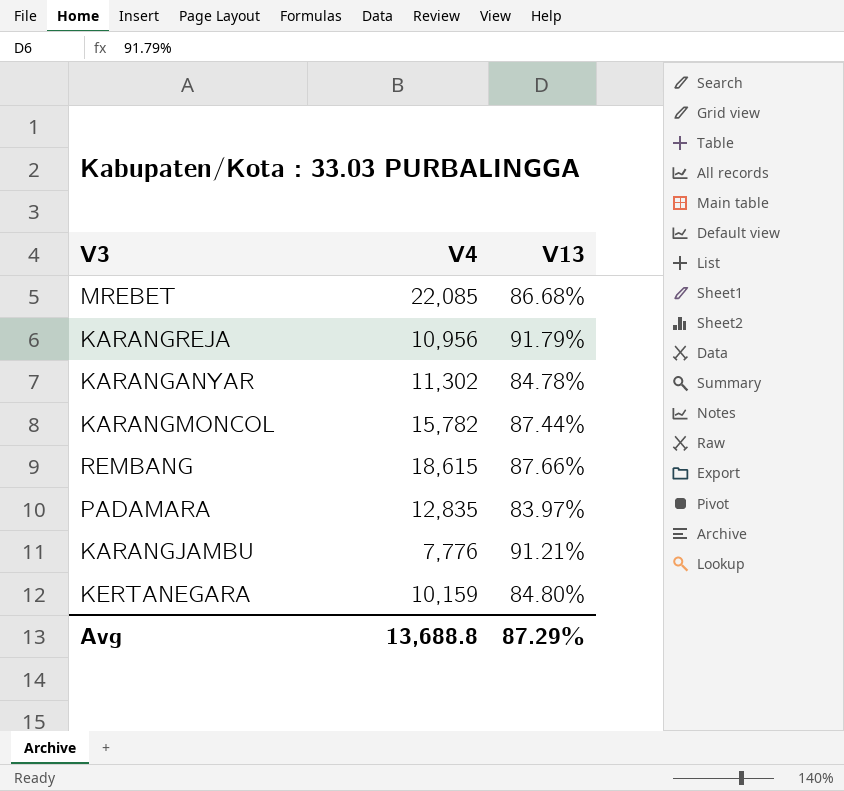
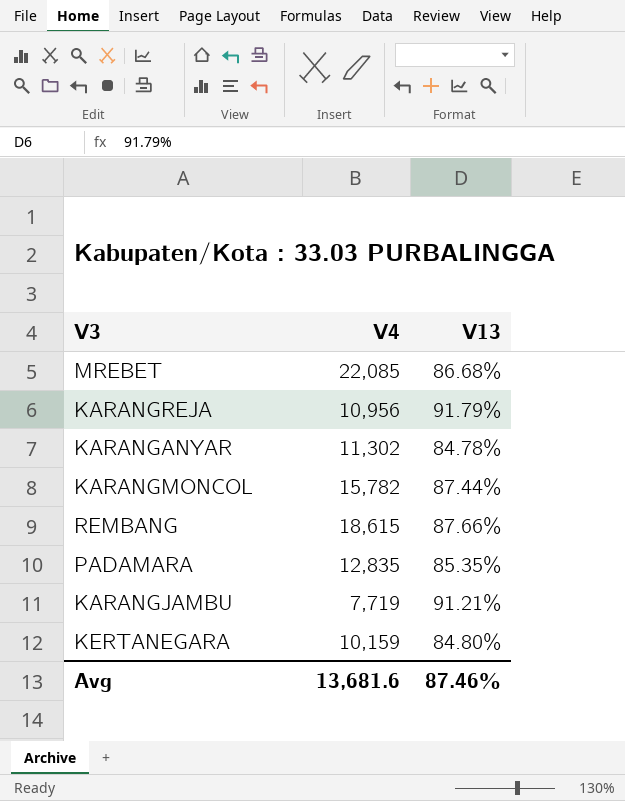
PADAMARA | V13: 83.97% -> 85.35%
KARANGJAMBU | V4: 7,776 -> 7,719
Avg | V4: 13,688.8 -> 13,681.6
Avg | V13: 87.29% -> 87.46%

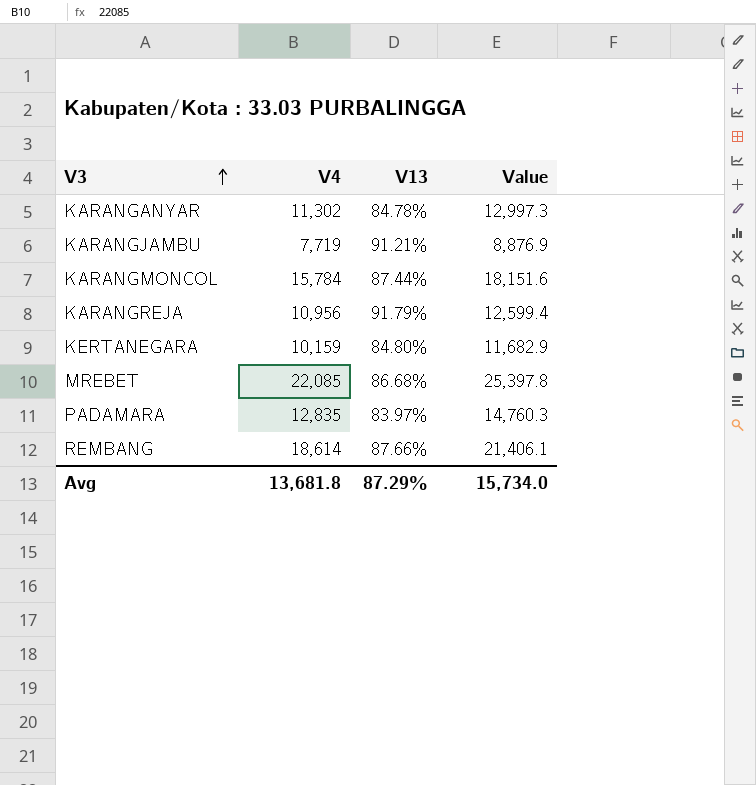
row order: none -> V3 ascending
column Value | formula: none -> [V4] * 1.15
KARANGMONCOL | V4: 15,782 -> 15,784
PADAMARA | V13: 85.35% -> 83.97%
REMBANG | V4: 18,615 -> 18,614
Avg | V4: 13,681.6 -> 13,681.8
Avg | V13: 87.46% -> 87.29%

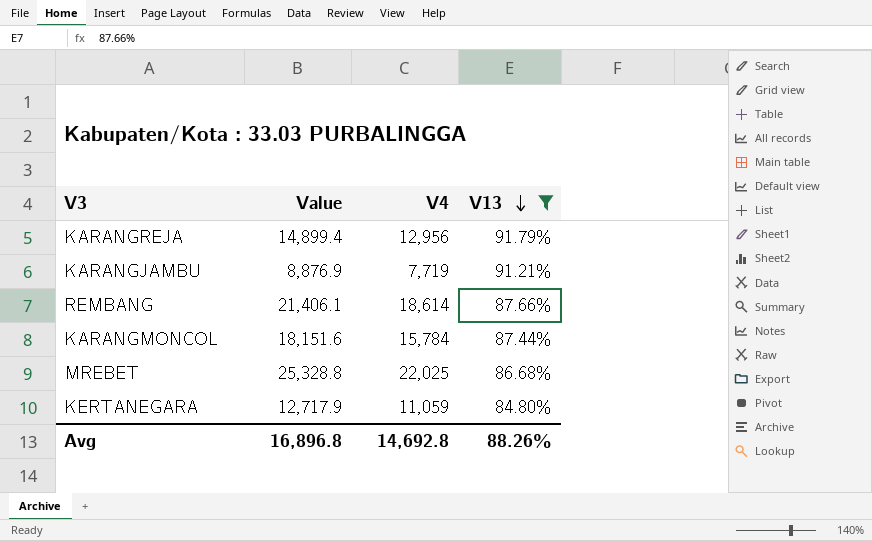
filter: none -> V13 >= 84.80%
row order: V3 ascending -> V13 descending
column Value | position: 4 -> 2
KARANGREJA | Value: 12,599.4 -> 14,899.4
KARANGREJA | V4: 10,956 -> 12,956
MREBET | Value: 25,397.8 -> 25,328.8
MREBET | V4: 22,085 -> 22,025
KERTANEGARA | Value: 11,682.9 -> 12,717.9
KERTANEGARA | V4: 10,159 -> 11,059
Avg | Value: 15,734.0 -> 16,896.8
Avg | V4: 13,681.8 -> 14,692.8
Avg | V13: 87.29% -> 88.26%

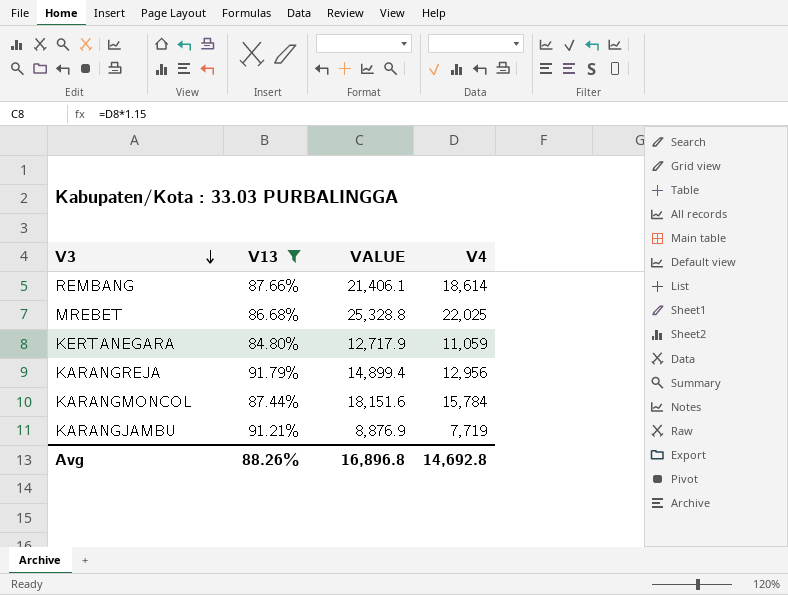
row order: V13 descending -> V3 descending
column V13 | position: 4 -> 2
column name: Value -> VALUE

